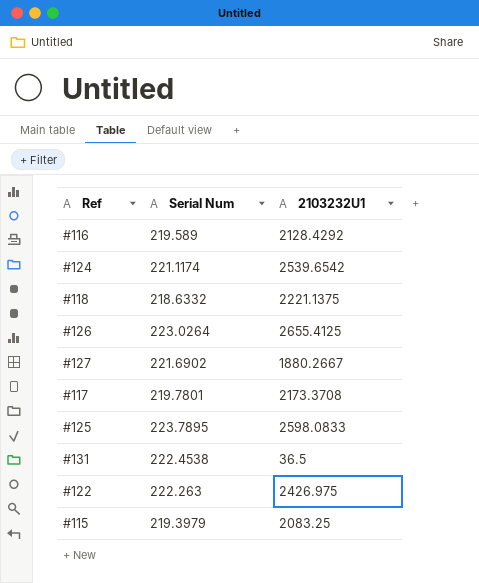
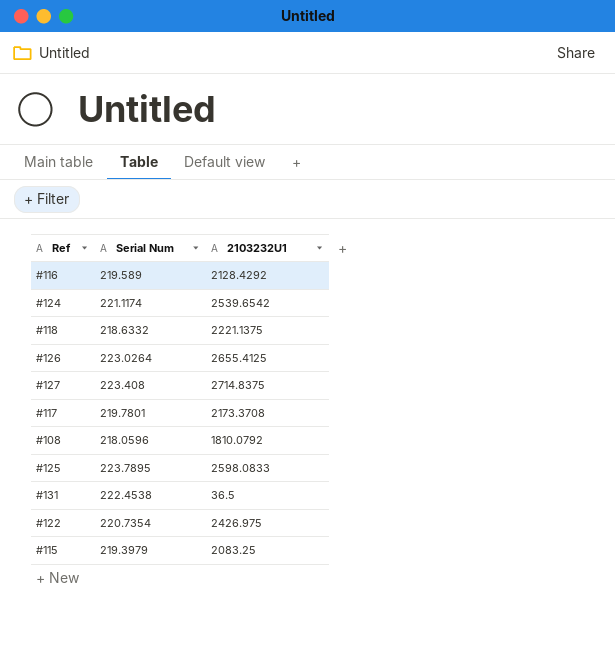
#127 | Serial Num: 221.6902 -> 223.408
#127 | 2103232U1: 1880.2667 -> 2714.8375
row #108: none -> 218.0596 | 1810.0792
#122 | Serial Num: 222.263 -> 220.7354

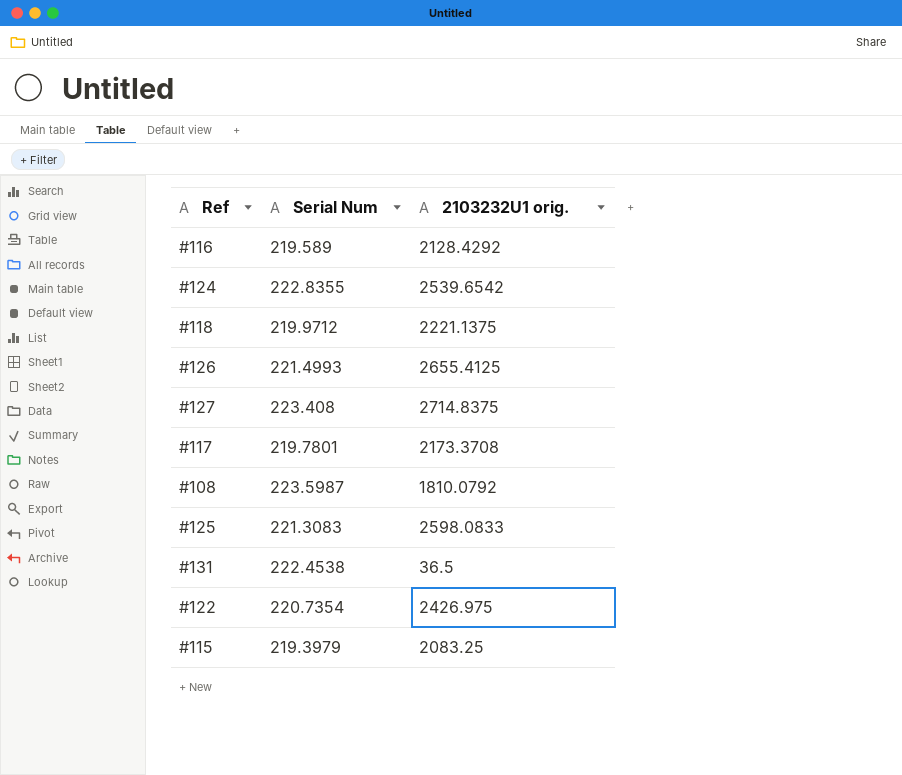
column name: 2103232U1 -> 2103232U1 orig.
#124 | Serial Num: 221.1174 -> 222.8355
#118 | Serial Num: 218.6332 -> 219.9712
#126 | Serial Num: 223.0264 -> 221.4993
#108 | Serial Num: 218.0596 -> 223.5987
#125 | Serial Num: 223.7895 -> 221.3083

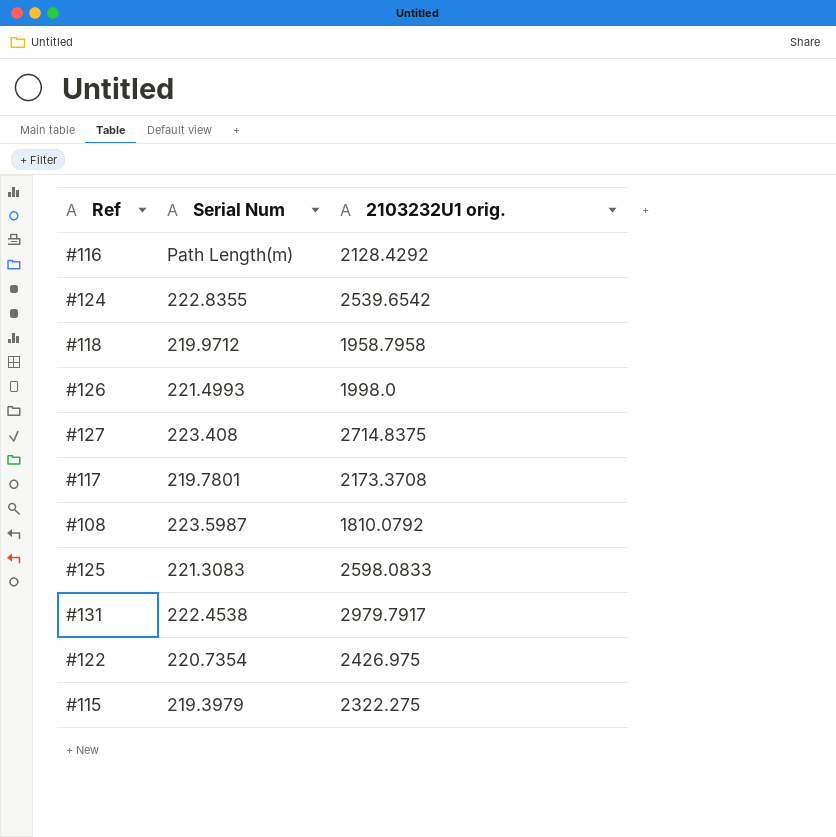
#116 | Serial Num: 219.589 -> Path Length(m)
#118 | 2103232U1 orig.: 2221.1375 -> 1958.7958
#126 | 2103232U1 orig.: 2655.4125 -> 1998.0
#131 | 2103232U1 orig.: 36.5 -> 2979.7917
#115 | 2103232U1 orig.: 2083.25 -> 2322.275

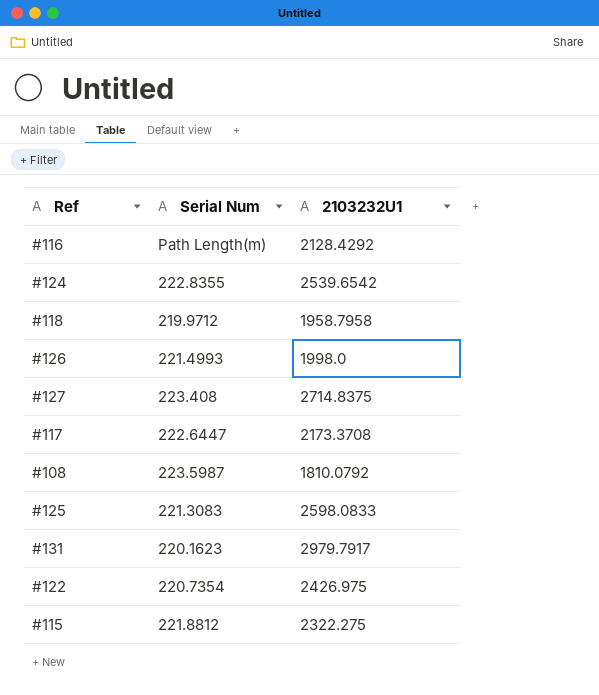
column name: 2103232U1 orig. -> 2103232U1
#117 | Serial Num: 219.7801 -> 222.6447
#131 | Serial Num: 222.4538 -> 220.1623
#115 | Serial Num: 219.3979 -> 221.8812

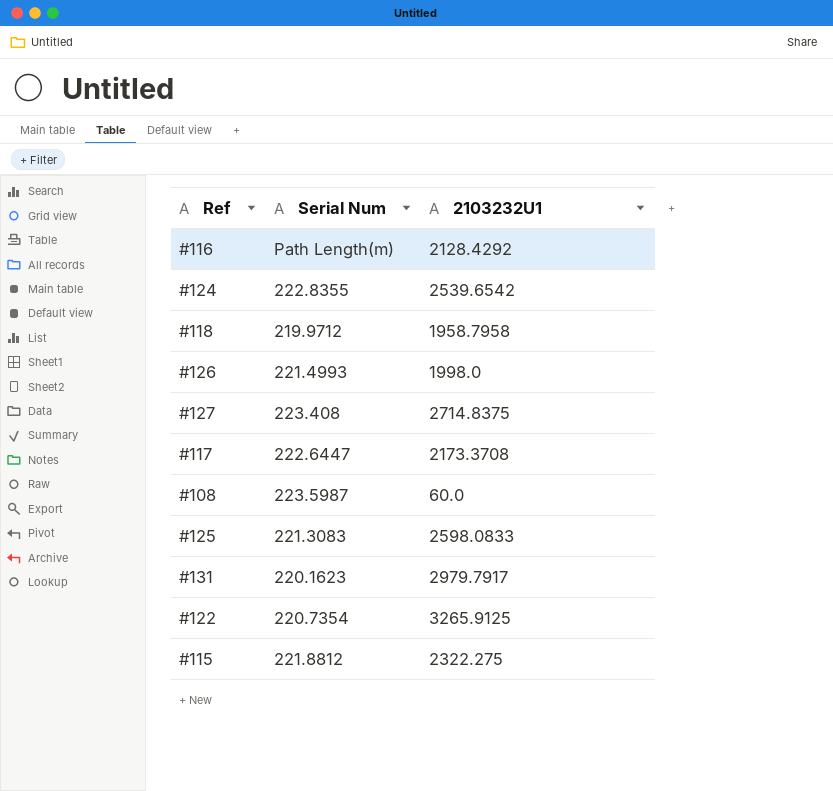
#108 | 2103232U1: 1810.0792 -> 60.0
#122 | 2103232U1: 2426.975 -> 3265.9125

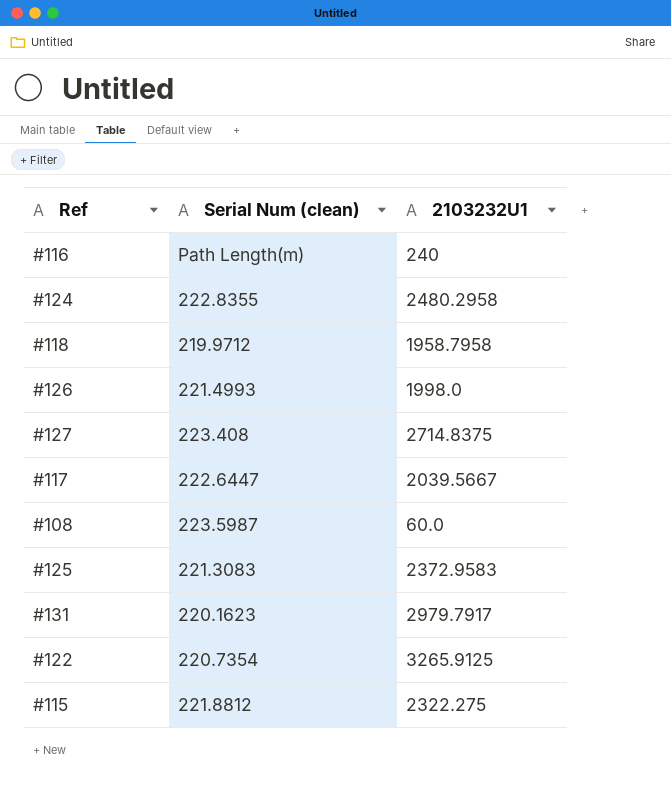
column name: Serial Num -> Serial Num (clean)
#116 | 2103232U1: 2128.4292 -> 240
#124 | 2103232U1: 2539.6542 -> 2480.2958
#117 | 2103232U1: 2173.3708 -> 2039.5667
#125 | 2103232U1: 2598.0833 -> 2372.9583

